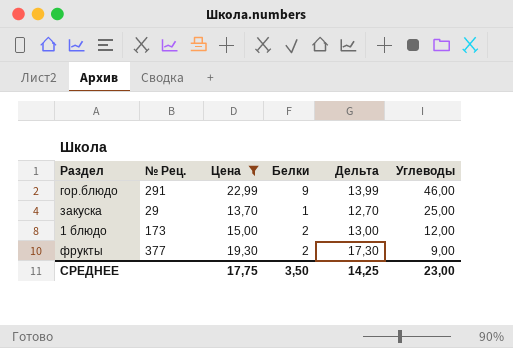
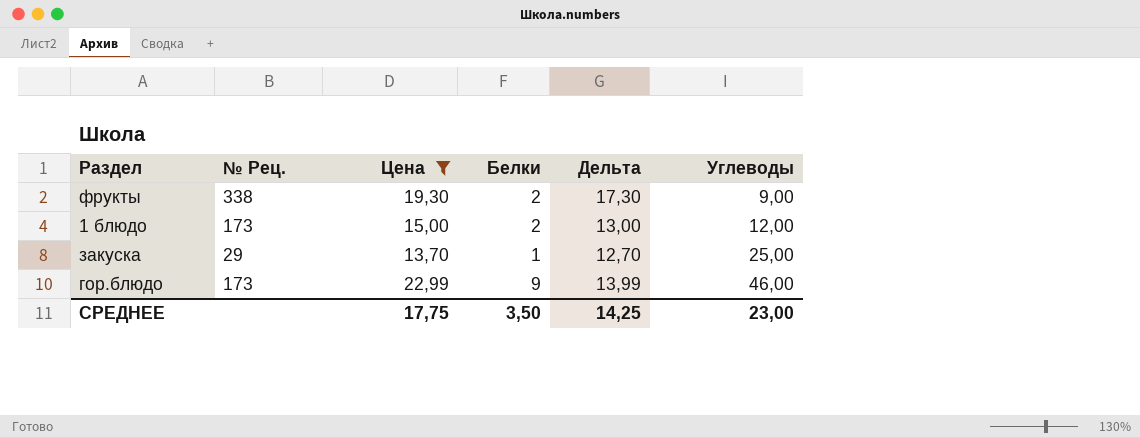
row order: Углеводы descending -> Углеводы ascending
фрукты | № Рец.: 377 -> 338
гор.блюдо | № Рец.: 291 -> 173

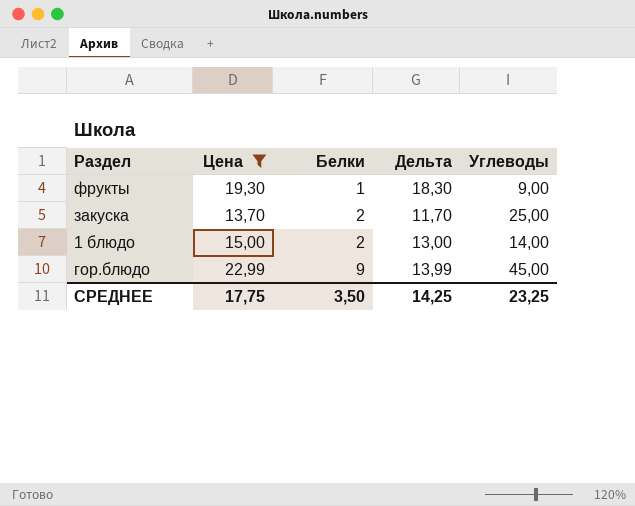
row order: Углеводы ascending -> Белки ascending
column № Рец. | position: 2 -> none
фрукты | Белки: 2 -> 1
фрукты | Дельта: 17,30 -> 18,30
закуска | Белки: 1 -> 2
закуска | Дельта: 12,70 -> 11,70
1 блюдо | Углеводы: 12,00 -> 14,00
гор.блюдо | Углеводы: 46,00 -> 45,00
СРЕДНЕЕ | Углеводы: 23,00 -> 23,25

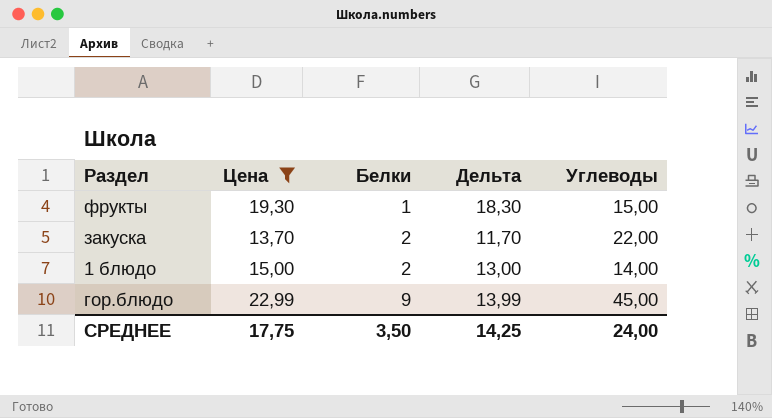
фрукты | Углеводы: 9,00 -> 15,00
закуска | Углеводы: 25,00 -> 22,00
СРЕДНЕЕ | Углеводы: 23,25 -> 24,00

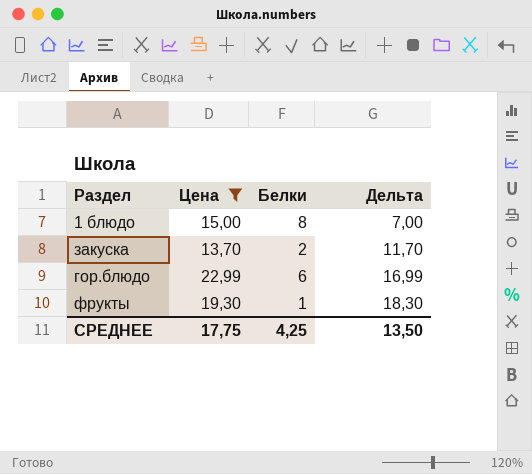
row order: Белки ascending -> Дельта ascending
column Углеводы | position: 5 -> none
1 блюдо | Белки: 2 -> 8
1 блюдо | Дельта: 13,00 -> 7,00
гор.блюдо | Белки: 9 -> 6
гор.блюдо | Дельта: 13,99 -> 16,99
СРЕДНЕЕ | Белки: 3,50 -> 4,25
СРЕДНЕЕ | Дельта: 14,25 -> 13,50

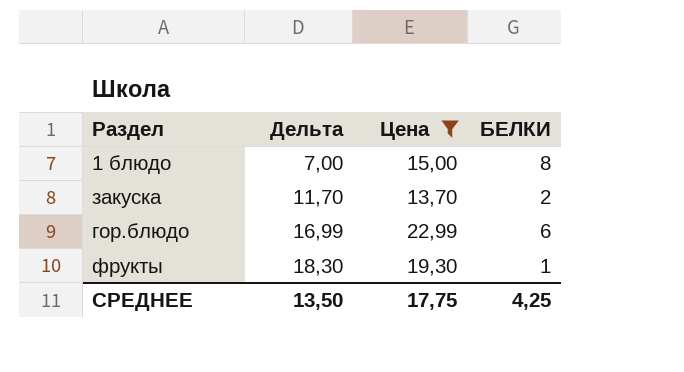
column Дельта | position: 4 -> 2
column name: Белки -> БЕЛКИ

